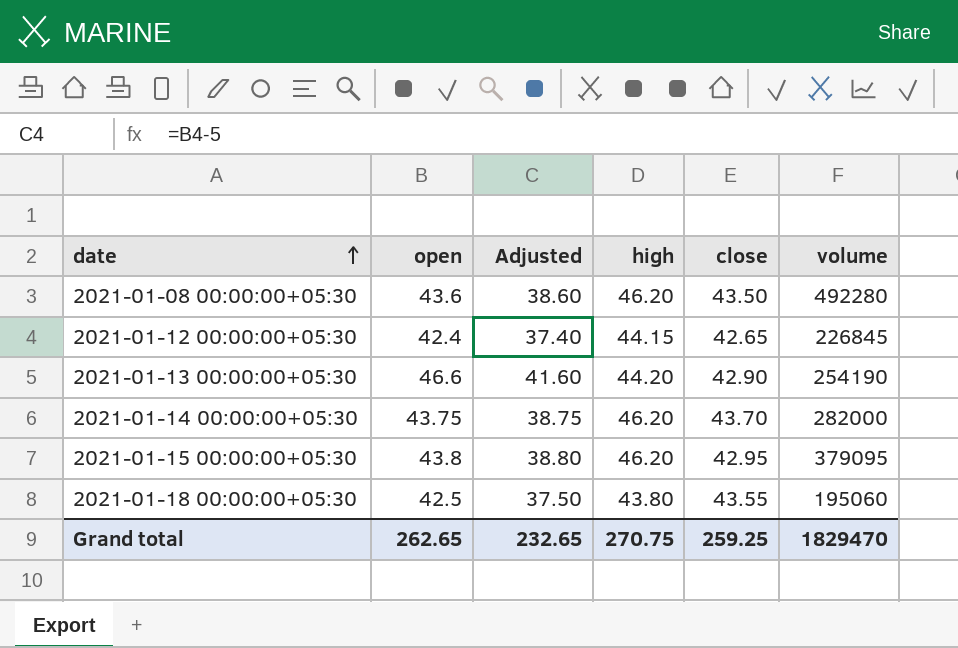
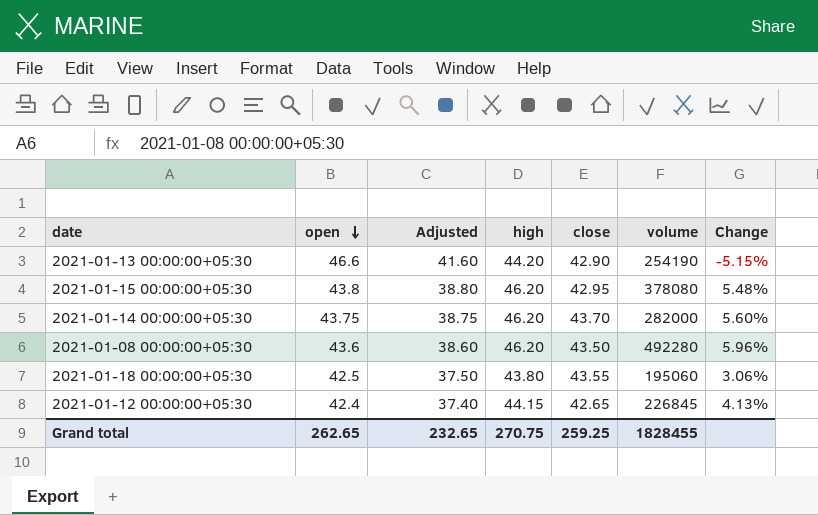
row order: date ascending -> open descending
column Change | formula: none -> ([high] - [open]) / [open]
2021-01-15 00:00:00+05:30 | volume: 379095 -> 378080
Grand total | volume: 1829470 -> 1828455

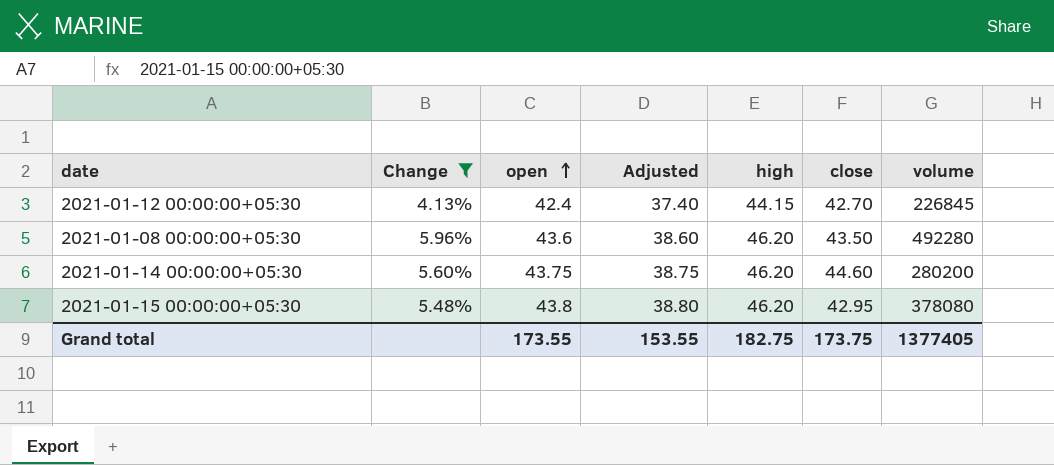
filter: none -> Change >= 4.13%
row order: open descending -> open ascending
column Change | position: 7 -> 2
2021-01-12 00:00:00+05:30 | close: 42.65 -> 42.70
2021-01-14 00:00:00+05:30 | close: 43.70 -> 44.60
2021-01-14 00:00:00+05:30 | volume: 282000 -> 280200
Grand total | open: 262.65 -> 173.55
Grand total | Adjusted: 232.65 -> 153.55
Grand total | high: 270.75 -> 182.75
Grand total | close: 259.25 -> 173.75
Grand total | volume: 1828455 -> 1377405

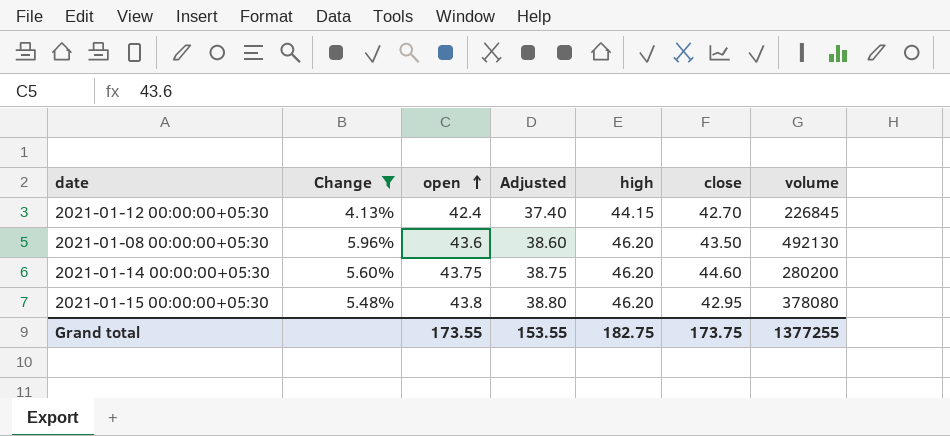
2021-01-08 00:00:00+05:30 | volume: 492280 -> 492130
Grand total | volume: 1377405 -> 1377255

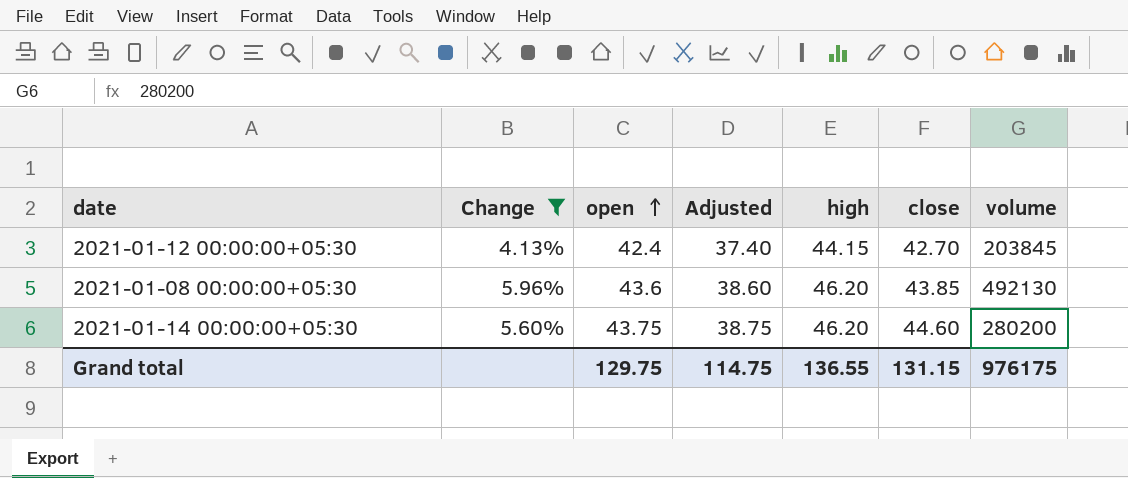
row 2021-01-15 00:00:00+05:30: 5.48% | 43.8 | 38.80 | 46.20 | 42.95 | 378080 -> none
2021-01-12 00:00:00+05:30 | volume: 226845 -> 203845
2021-01-08 00:00:00+05:30 | close: 43.50 -> 43.85
Grand total | open: 173.55 -> 129.75
Grand total | Adjusted: 153.55 -> 114.75
Grand total | high: 182.75 -> 136.55
Grand total | close: 173.75 -> 131.15
Grand total | volume: 1377255 -> 976175

